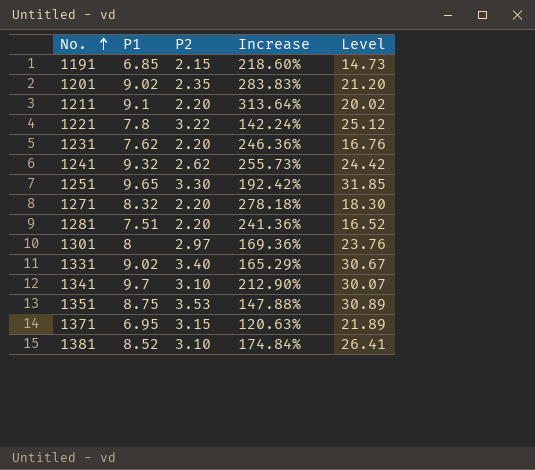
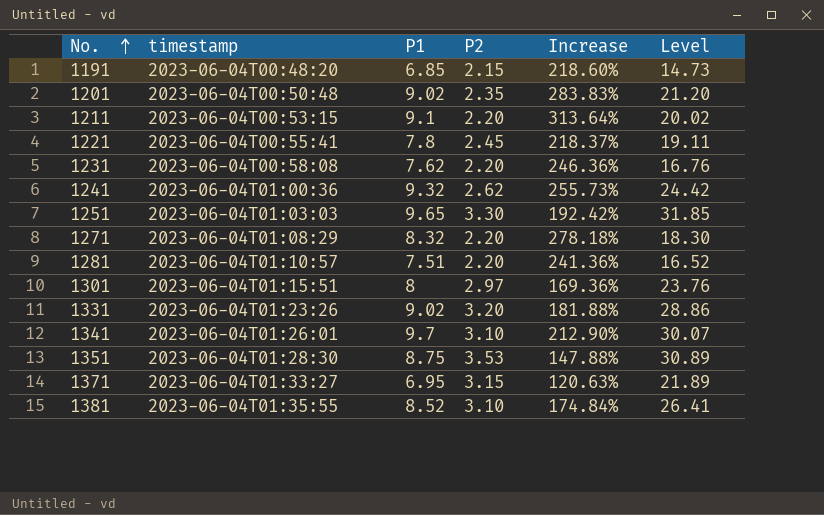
column timestamp | position: none -> 2
1221 | P2: 3.22 -> 2.45
1221 | Increase: 142.24% -> 218.37%
1221 | Level: 25.12 -> 19.11
1331 | P2: 3.40 -> 3.20
1331 | Increase: 165.29% -> 181.88%
1331 | Level: 30.67 -> 28.86

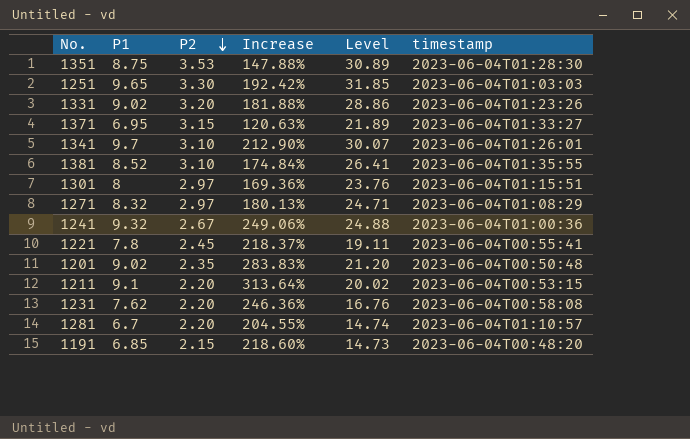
row order: No. ascending -> P2 descending
column timestamp | position: 2 -> 6
1271 | P2: 2.20 -> 2.97
1271 | Increase: 278.18% -> 180.13%
1271 | Level: 18.30 -> 24.71
1241 | P2: 2.62 -> 2.67
1241 | Increase: 255.73% -> 249.06%
1241 | Level: 24.42 -> 24.88
1281 | P1: 7.51 -> 6.7
1281 | Increase: 241.36% -> 204.55%
1281 | Level: 16.52 -> 14.74

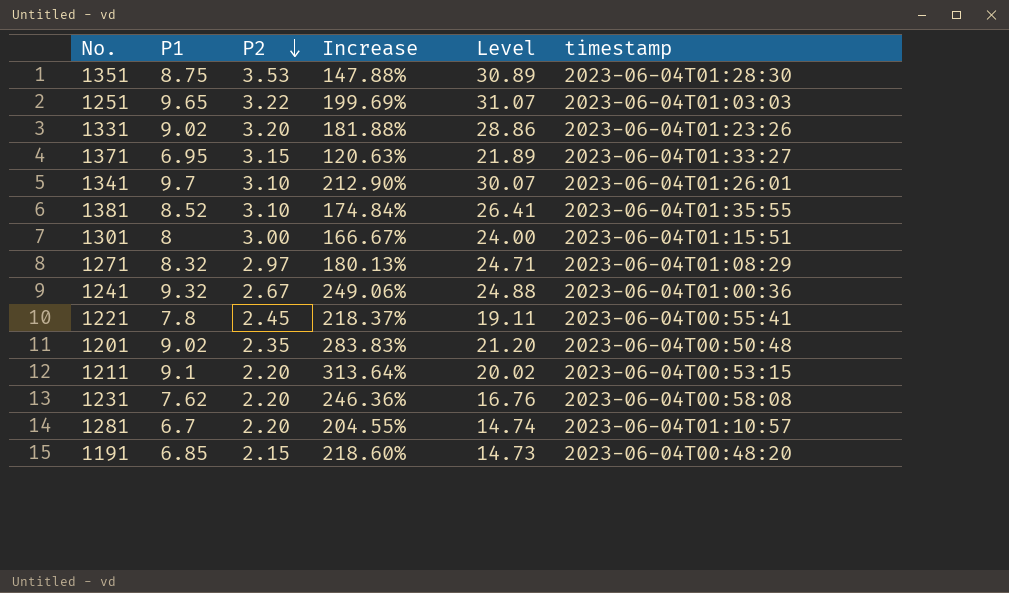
1251 | P2: 3.30 -> 3.22
1251 | Increase: 192.42% -> 199.69%
1251 | Level: 31.85 -> 31.07
1301 | P2: 2.97 -> 3.00
1301 | Increase: 169.36% -> 166.67%
1301 | Level: 23.76 -> 24.00

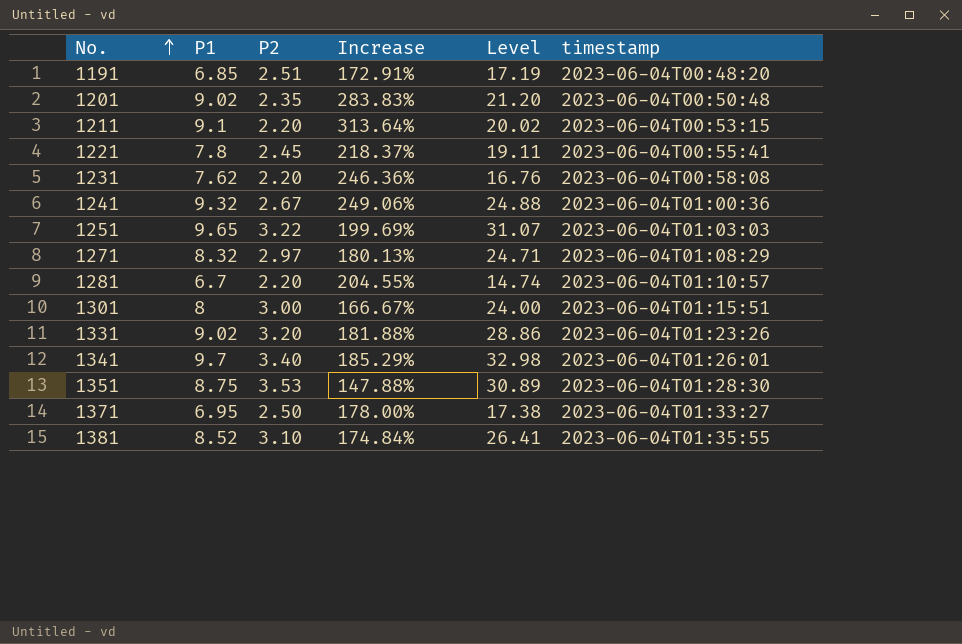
row order: P2 descending -> No. ascending
1191 | P2: 2.15 -> 2.51
1191 | Increase: 218.60% -> 172.91%
1191 | Level: 14.73 -> 17.19
1341 | P2: 3.10 -> 3.40
1341 | Increase: 212.90% -> 185.29%
1341 | Level: 30.07 -> 32.98
1371 | P2: 3.15 -> 2.50
1371 | Increase: 120.63% -> 178.00%
1371 | Level: 21.89 -> 17.38

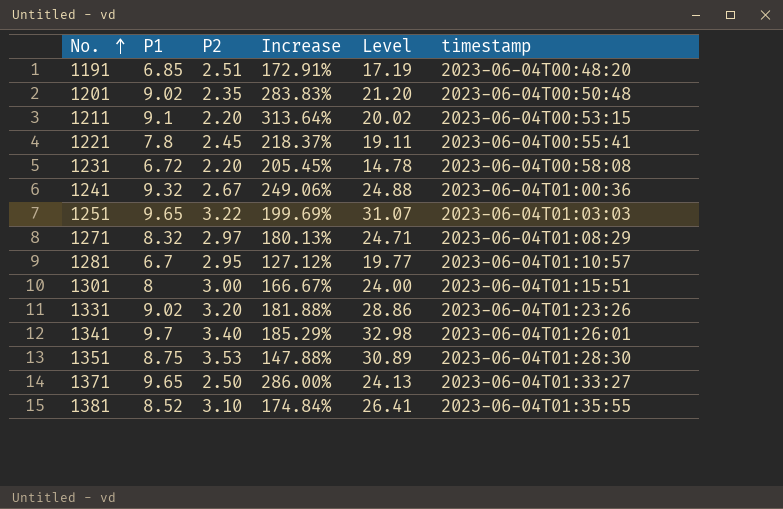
1231 | P1: 7.62 -> 6.72
1231 | Increase: 246.36% -> 205.45%
1231 | Level: 16.76 -> 14.78
1281 | P2: 2.20 -> 2.95
1281 | Increase: 204.55% -> 127.12%
1281 | Level: 14.74 -> 19.77
1371 | P1: 6.95 -> 9.65
1371 | Increase: 178.00% -> 286.00%
1371 | Level: 17.38 -> 24.13

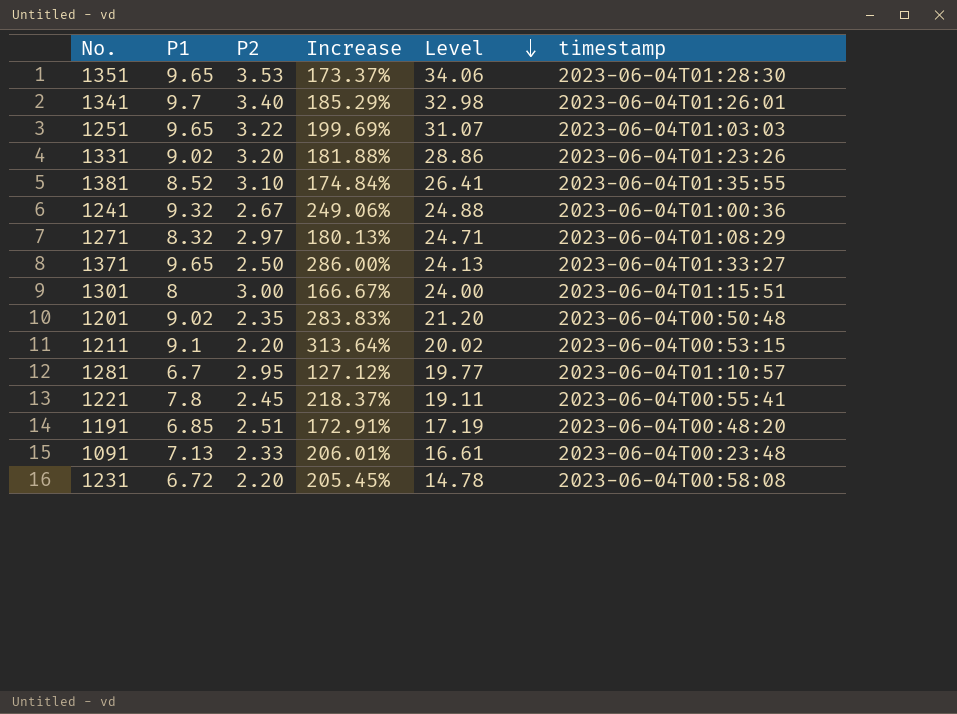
row order: No. ascending -> Level descending
1351 | P1: 8.75 -> 9.65
1351 | Increase: 147.88% -> 173.37%
1351 | Level: 30.89 -> 34.06
row 1091: none -> 7.13 | 2.33 | 206.01% | 16.61 | 2023-06-04T00:23:48

